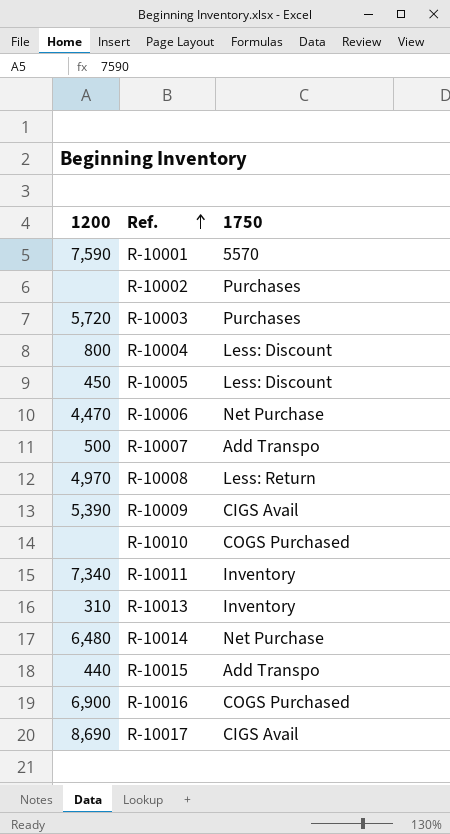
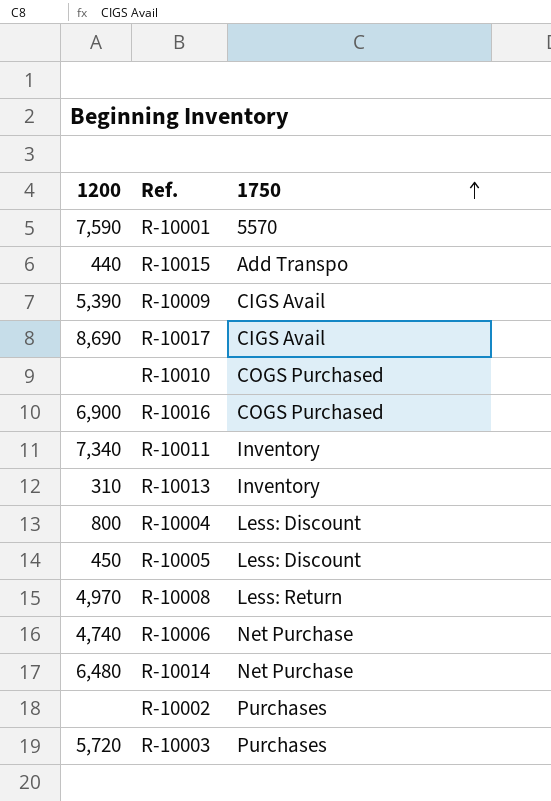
row order: Ref. ascending -> 1750 ascending
row R-10007: 500 | Add Transpo -> none
R-10006 | 1200: 4,470 -> 4,740

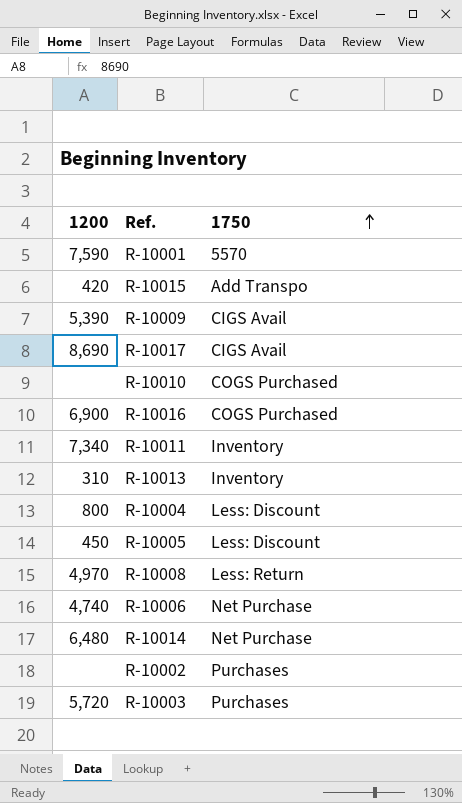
R-10015 | 1200: 440 -> 420

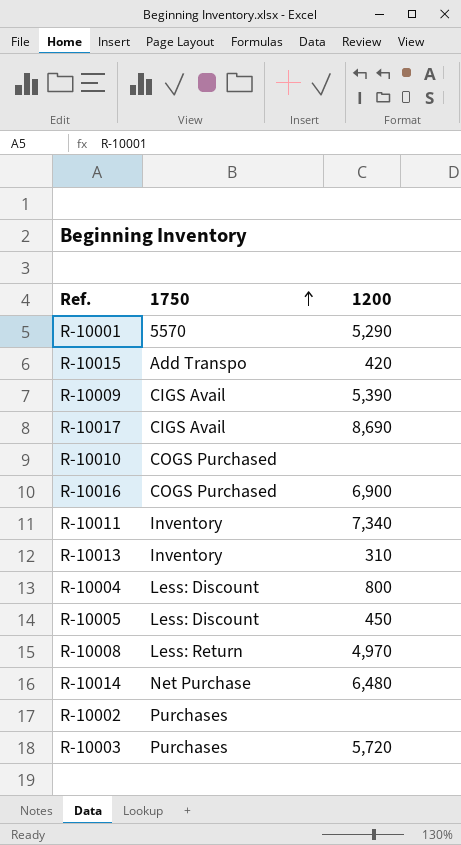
column 1200 | position: 1 -> 3
row R-10006: 4,740 | Net Purchase -> none
R-10001 | 1200: 7,590 -> 5,290

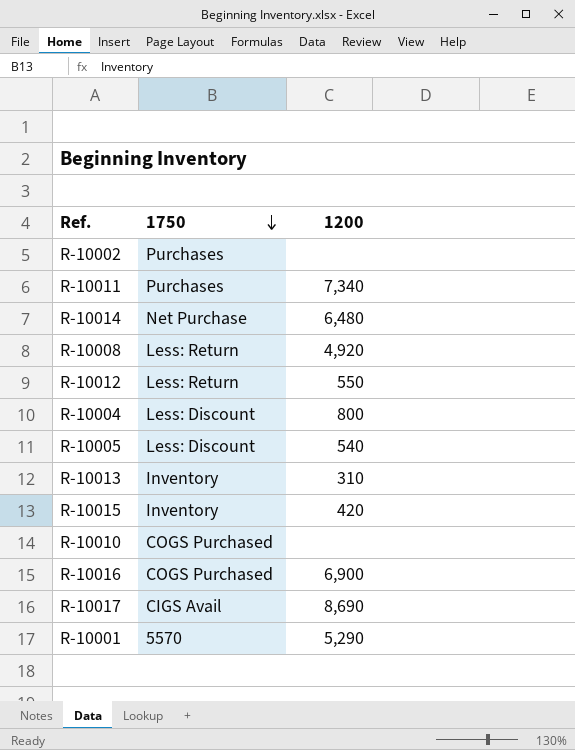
row order: 1750 ascending -> 1750 descending
row R-10009: CIGS Avail | 5,390 -> none
row R-10003: Purchases | 5,720 -> none
R-10011 | 1750: Inventory -> Purchases
R-10008 | 1200: 4,970 -> 4,920
row R-10012: none -> Less: Return | 550
R-10005 | 1200: 450 -> 540
R-10015 | 1750: Add Transpo -> Inventory

